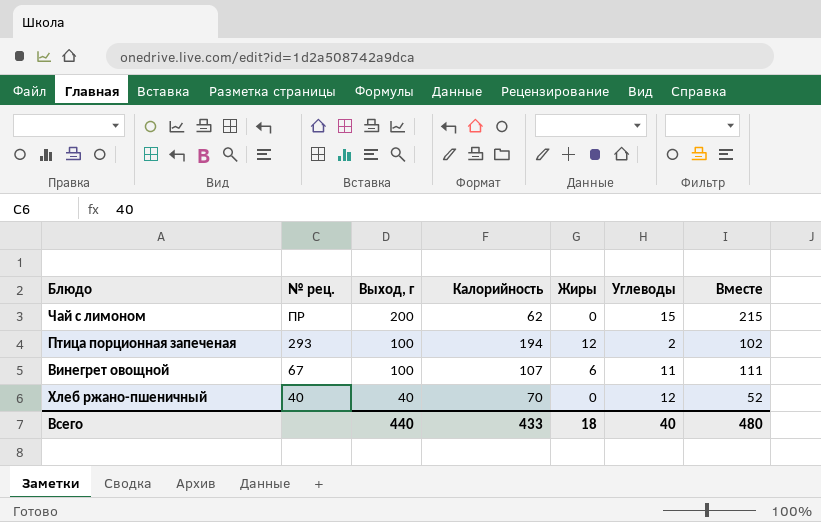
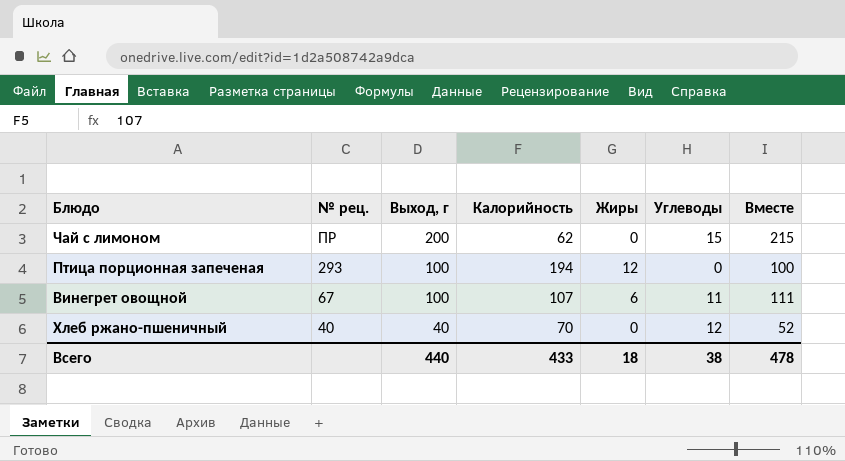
Птица порционная запеченая | Углеводы: 2 -> 0
Птица порционная запеченая | Вместе: 102 -> 100
Всего | Углеводы: 40 -> 38
Всего | Вместе: 480 -> 478

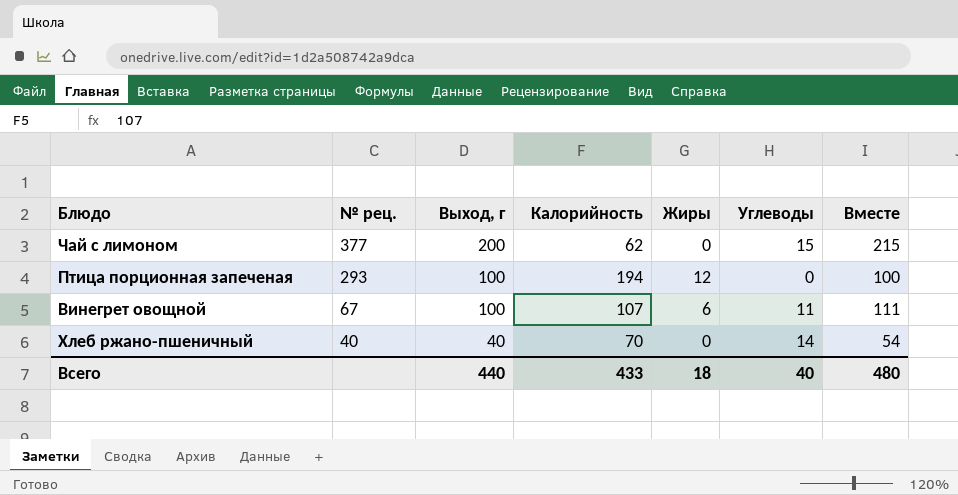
Чай с лимоном | № рец.: ПР -> 377
Хлеб ржано-пшеничный | Углеводы: 12 -> 14
Хлеб ржано-пшеничный | Вместе: 52 -> 54
Всего | Углеводы: 38 -> 40
Всего | Вместе: 478 -> 480

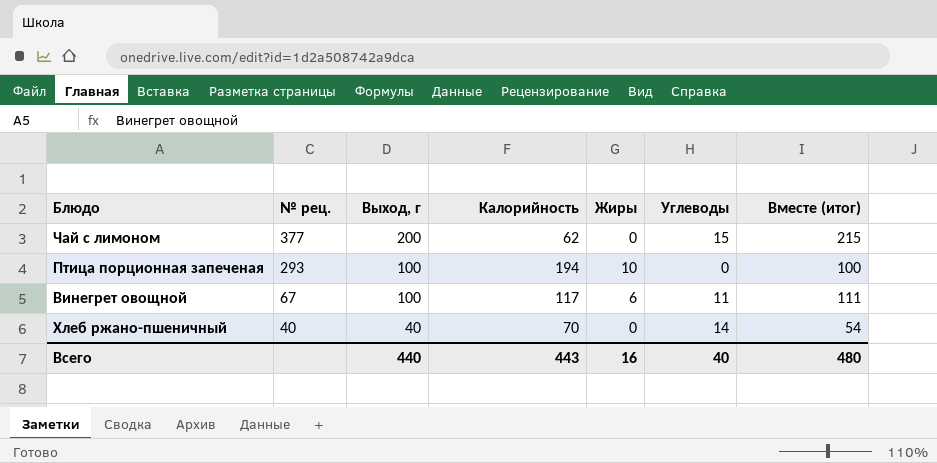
column name: Вместе -> Вместе (итог)
Птица порционная запеченая | Жиры: 12 -> 10
Винегрет овощной | Калорийность: 107 -> 117
Всего | Калорийность: 433 -> 443
Всего | Жиры: 18 -> 16

